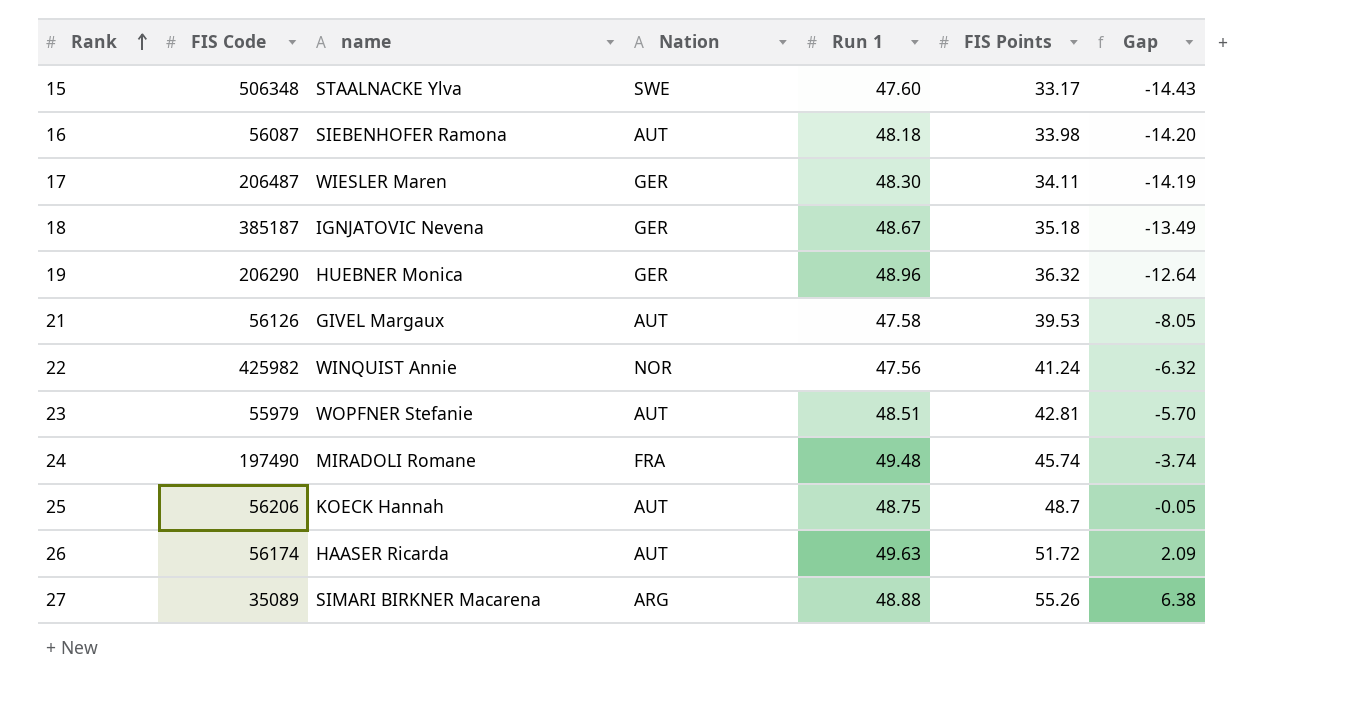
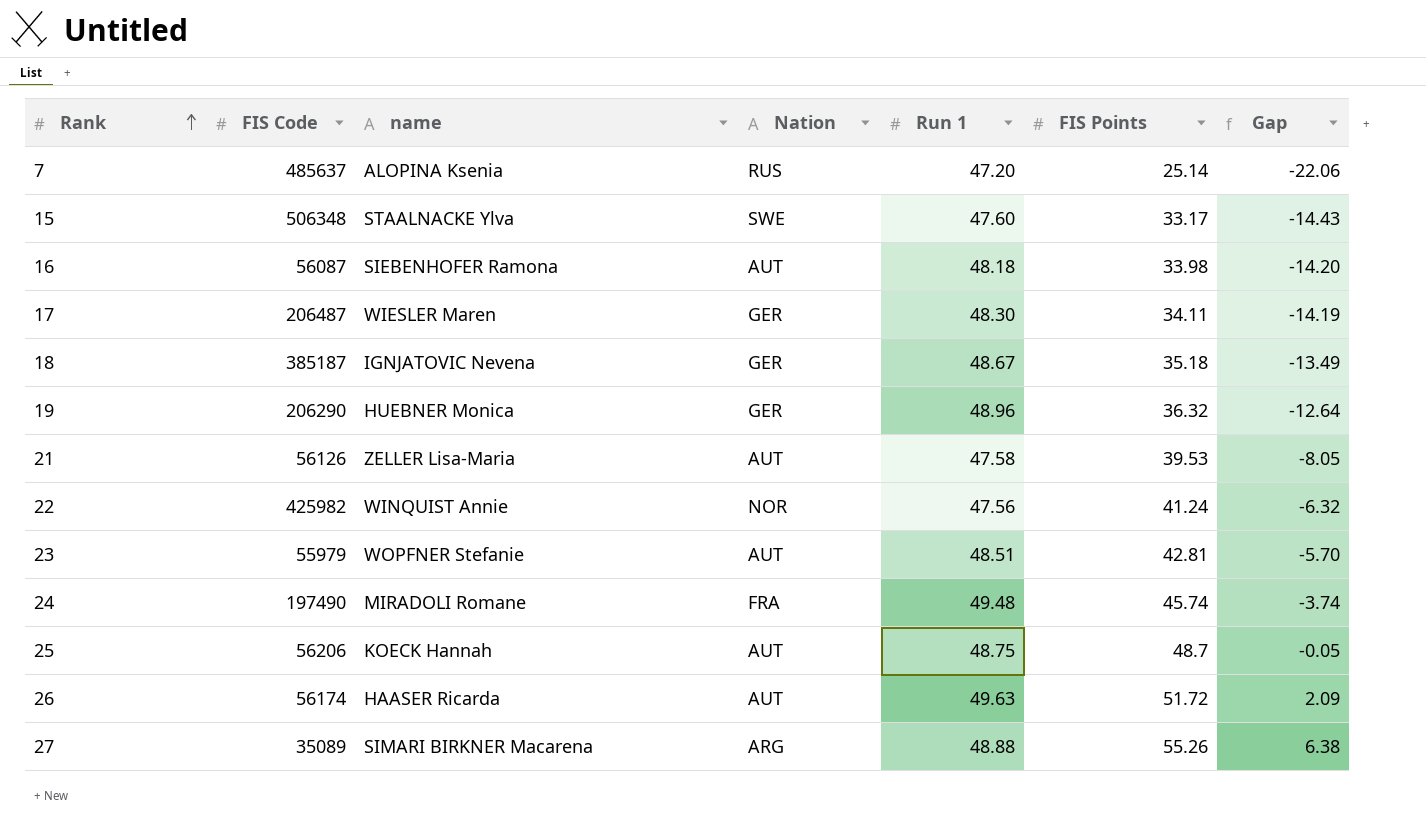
row 7: none -> 485637 | ALOPINA Ksenia | RUS | 47.20 | 25.14 | -22.06
21 | name: GIVEL Margaux -> ZELLER Lisa-Maria

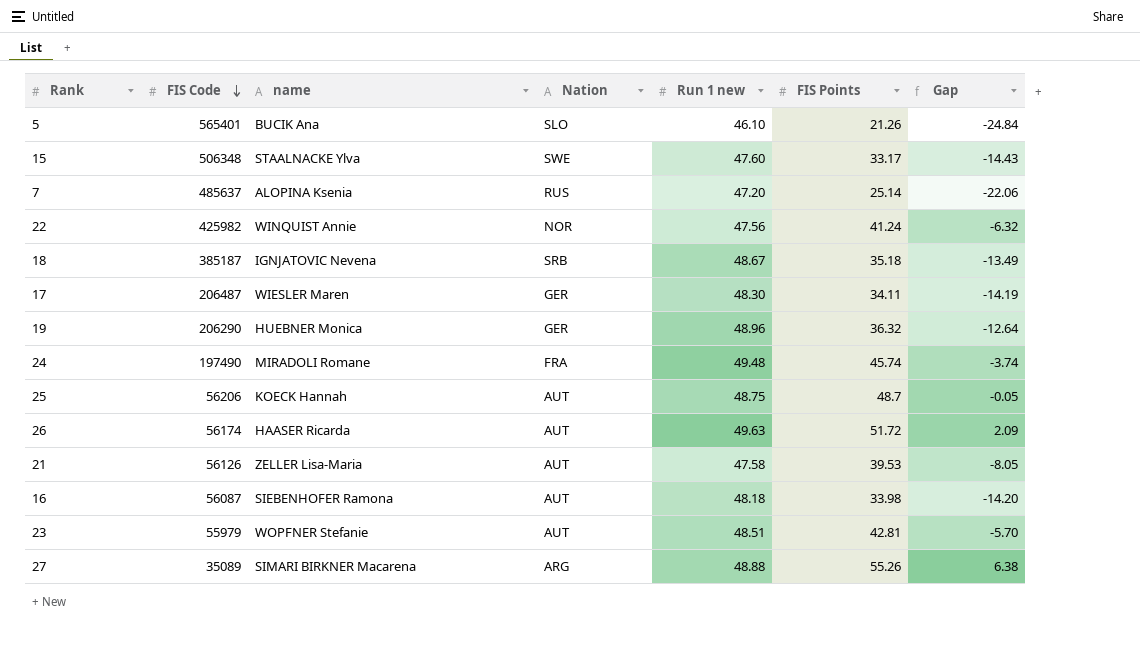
row order: Rank ascending -> FIS Code descending
column name: Run 1 -> Run 1 new
row 5: none -> 565401 | BUCIK Ana | SLO | 46.10 | 21.26 | -24.84
18 | Nation: GER -> SRB

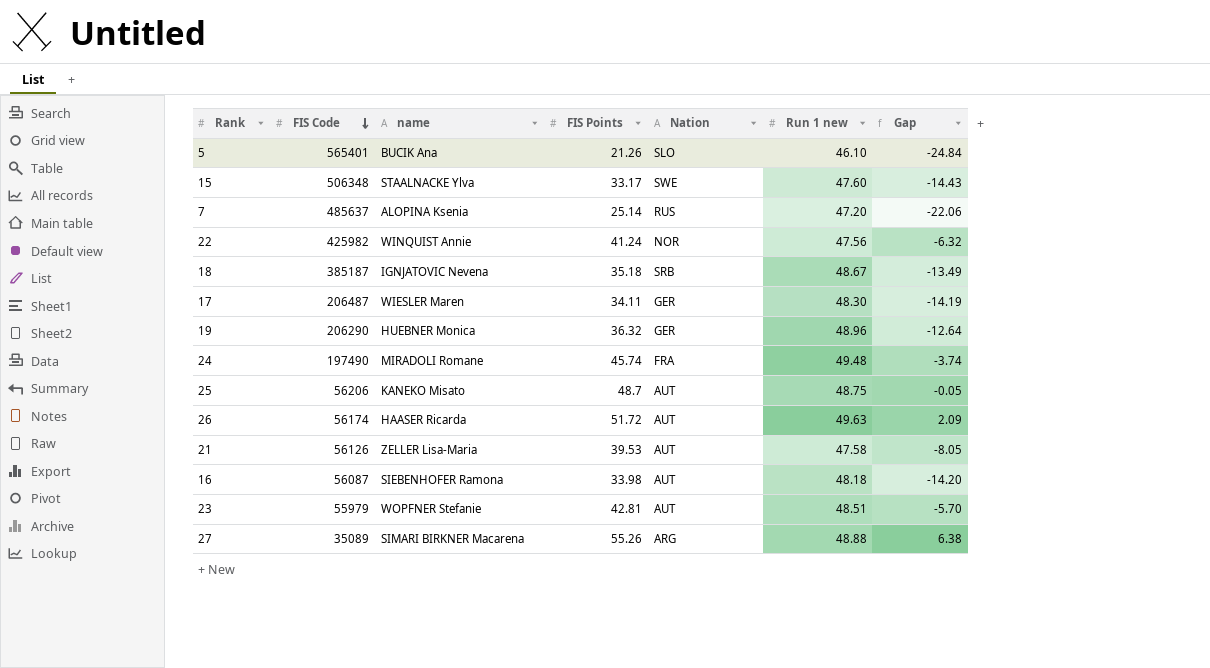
column FIS Points | position: 6 -> 4
25 | name: KOECK Hannah -> KANEKO Misato

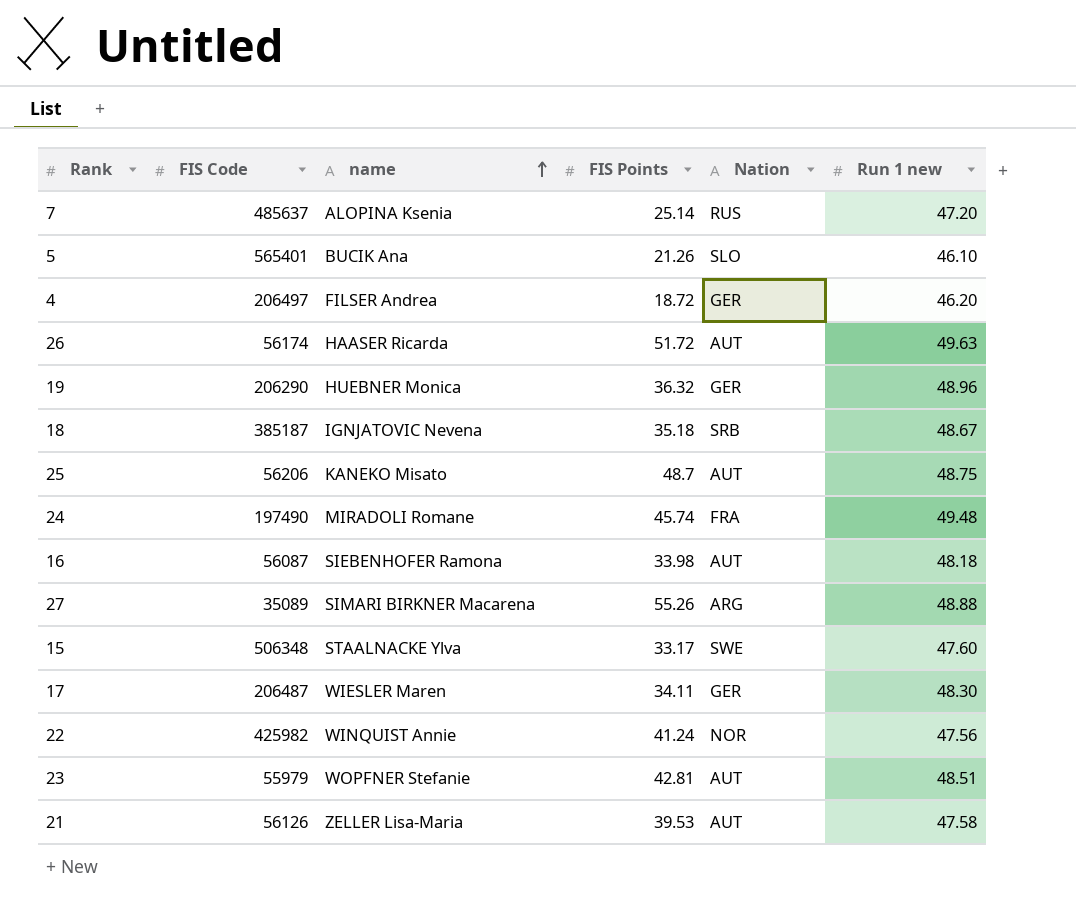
row order: FIS Code descending -> name ascending
column Gap | formula: [FIS Points] - [Run 1 new] -> none
row 4: none -> 206497 | FILSER Andrea | 18.72 | GER | 46.20

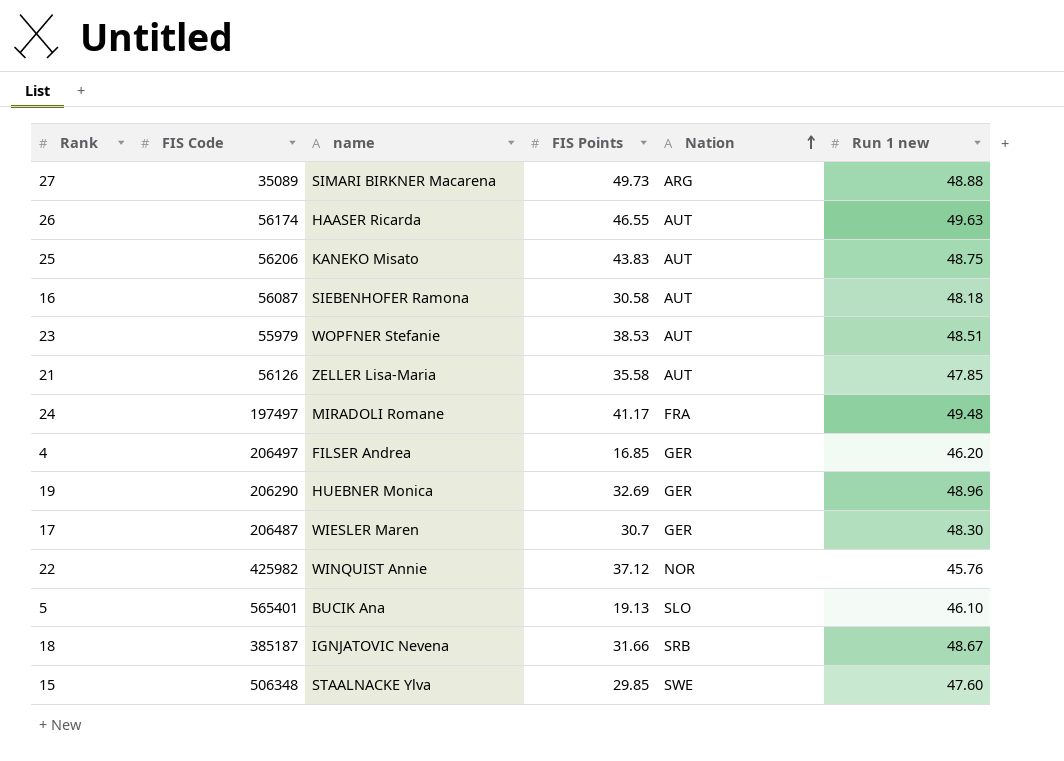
row order: name ascending -> Nation ascending
row 7: 485637 | ALOPINA Ksenia | 25.14 | RUS | 47.20 -> none
27 | FIS Points: 55.26 -> 49.73
26 | FIS Points: 51.72 -> 46.55
25 | FIS Points: 48.7 -> 43.83
16 | FIS Points: 33.98 -> 30.58
23 | FIS Points: 42.81 -> 38.53
21 | FIS Points: 39.53 -> 35.58
21 | Run 1 new: 47.58 -> 47.85
24 | FIS Code: 197490 -> 197497
24 | FIS Points: 45.74 -> 41.17
4 | FIS Points: 18.72 -> 16.85
19 | FIS Points: 36.32 -> 32.69
17 | FIS Points: 34.11 -> 30.7
22 | FIS Points: 41.24 -> 37.12
22 | Run 1 new: 47.56 -> 45.76
5 | FIS Points: 21.26 -> 19.13
18 | FIS Points: 35.18 -> 31.66
15 | FIS Points: 33.17 -> 29.85

